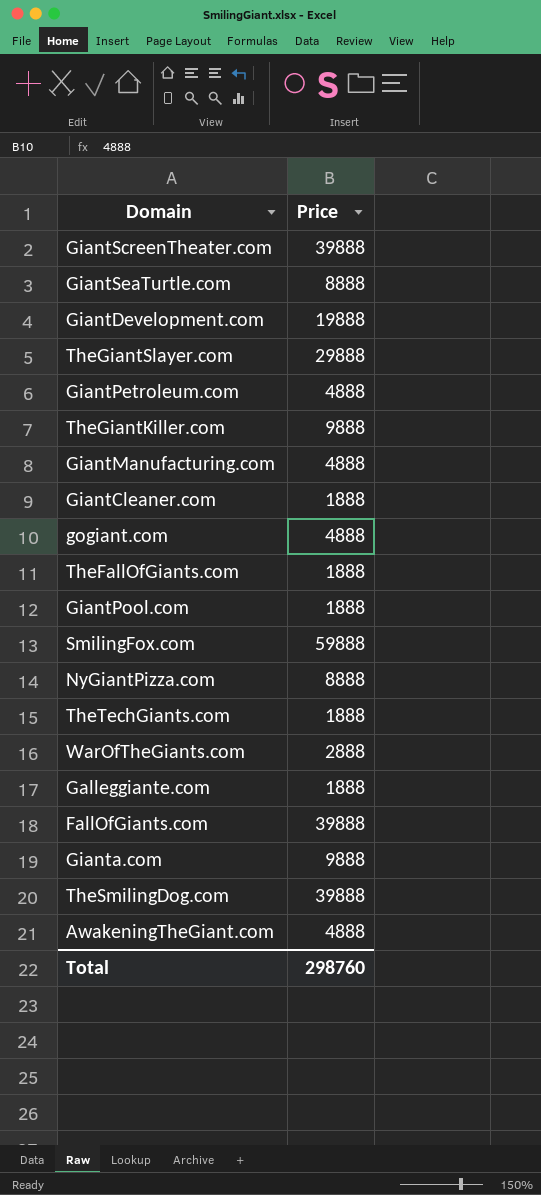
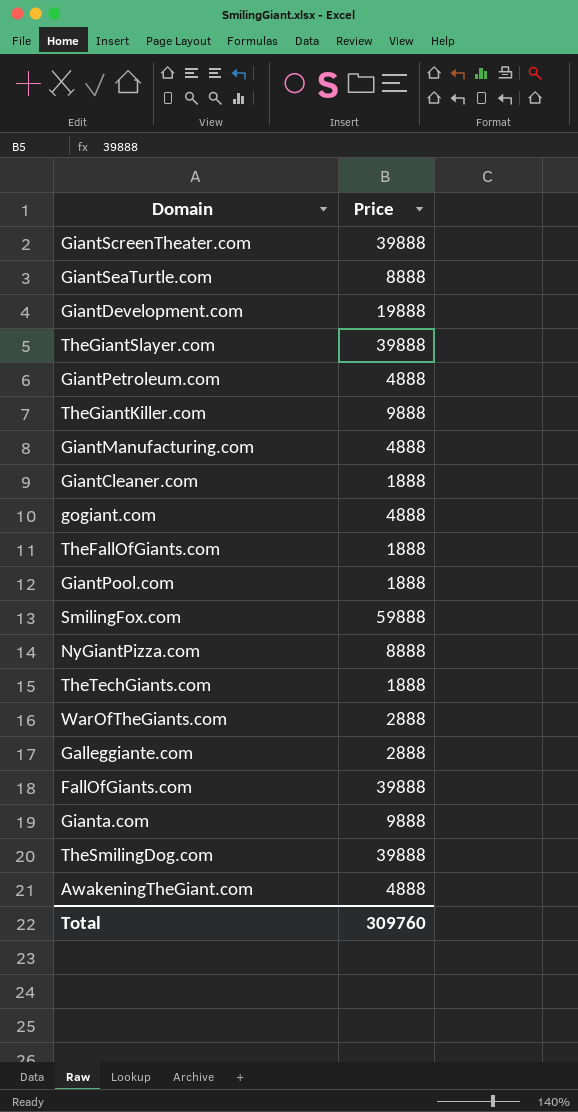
TheGiantSlayer.com | Price: 29888 -> 39888
Galleggiante.com | Price: 1888 -> 2888
Total | Price: 298760 -> 309760

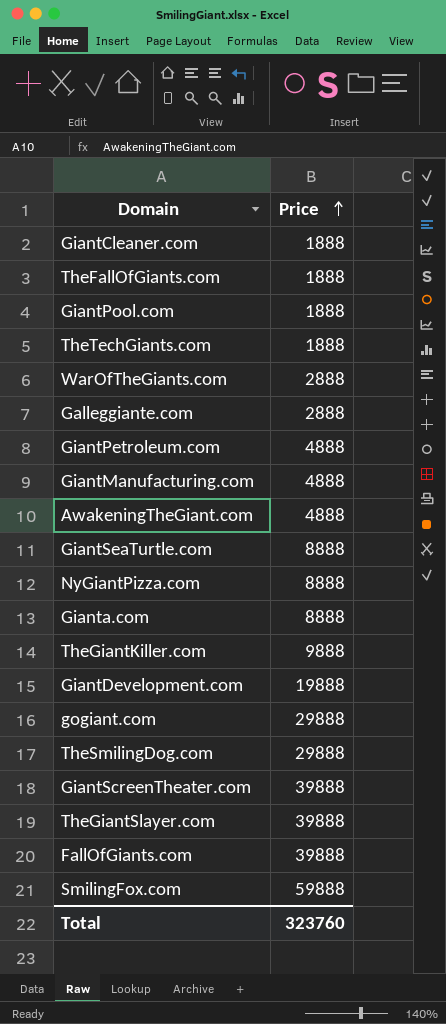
row order: none -> Price ascending
Gianta.com | Price: 9888 -> 8888
gogiant.com | Price: 4888 -> 29888
TheSmilingDog.com | Price: 39888 -> 29888
Total | Price: 309760 -> 323760

